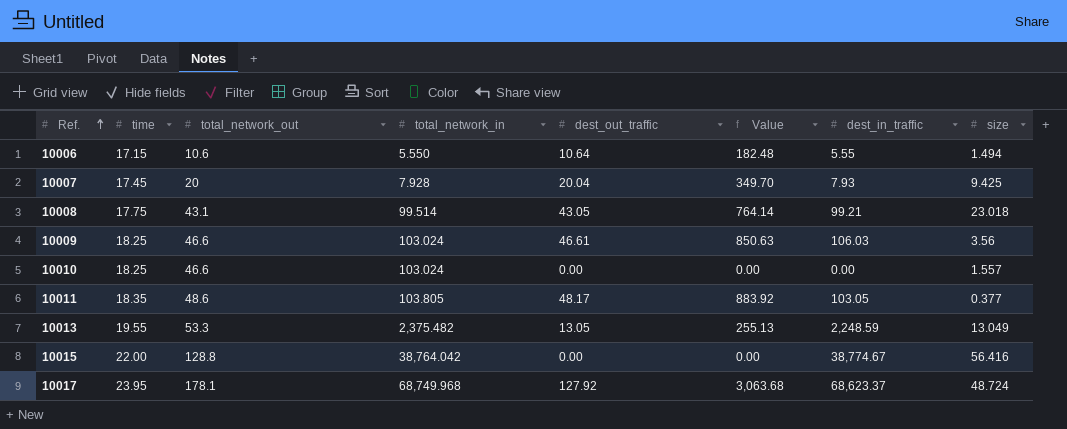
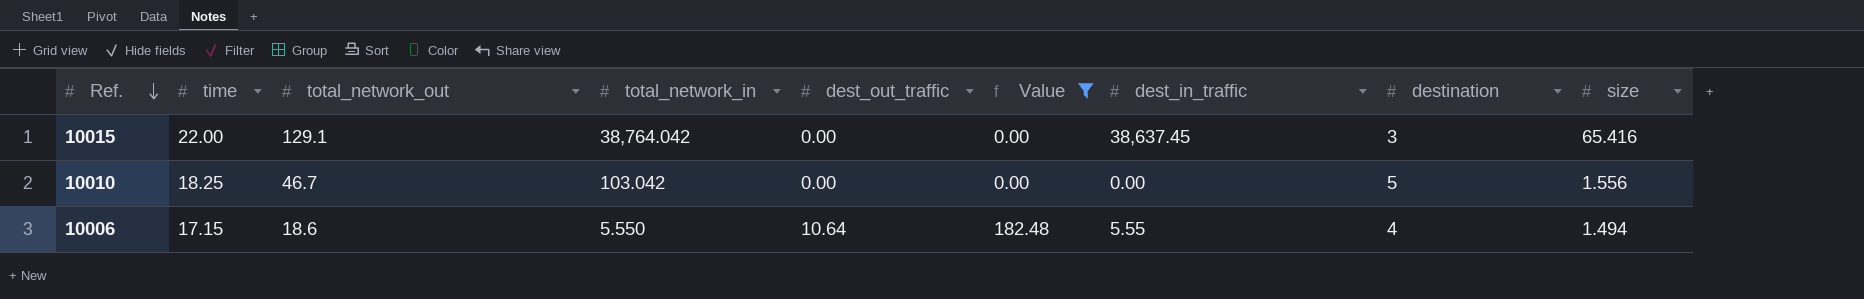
filter: none -> Value <= 182.48
row order: Ref. ascending -> Ref. descending
column destination | position: none -> 8
10015 | total_network_out: 128.8 -> 129.1
10015 | dest_in_traffic: 38,774.67 -> 38,637.45
10015 | size: 56.416 -> 65.416
10010 | total_network_out: 46.6 -> 46.7
10010 | total_network_in: 103.024 -> 103.042
10010 | size: 1.557 -> 1.556
10006 | total_network_out: 10.6 -> 18.6

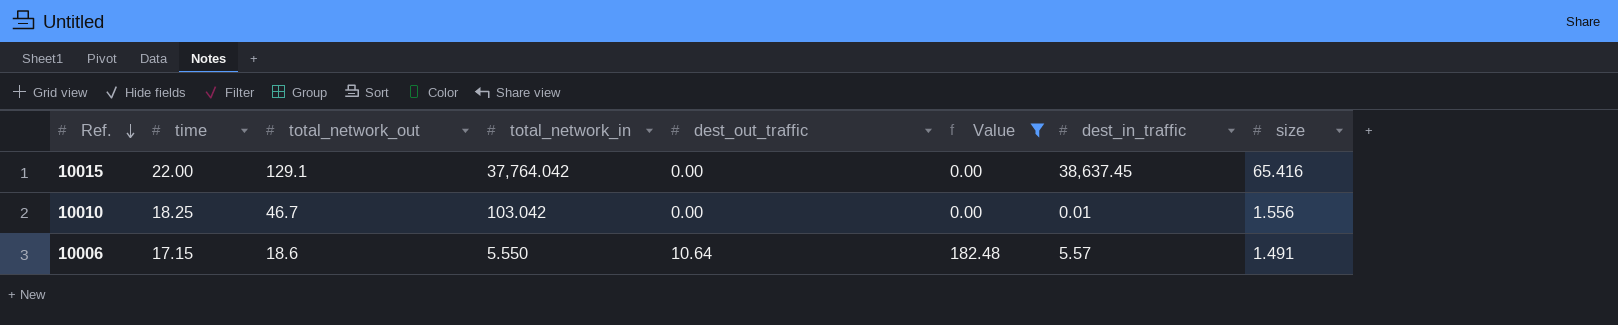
column destination | position: 8 -> none
10015 | total_network_in: 38,764.042 -> 37,764.042
10010 | dest_in_traffic: 0.00 -> 0.01
10006 | dest_in_traffic: 5.55 -> 5.57
10006 | size: 1.494 -> 1.491

